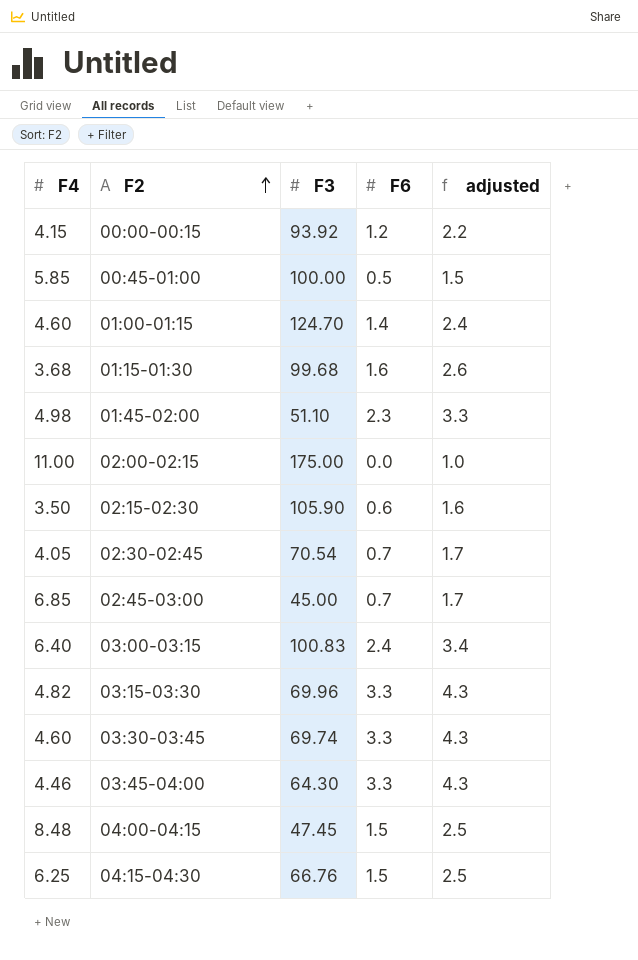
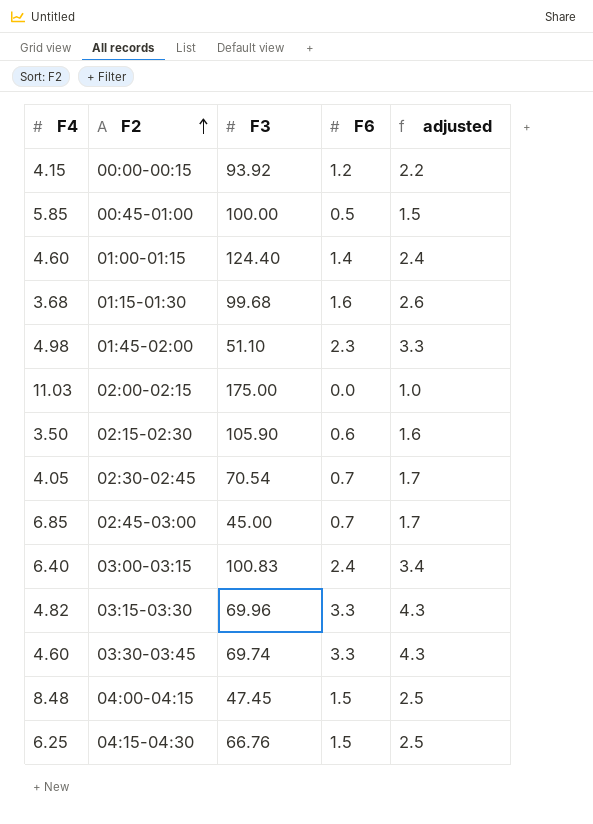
row 03:45-04:00: 4.46 | 64.30 | 3.3 | 4.3 -> none
01:00-01:15 | F3: 124.70 -> 124.40
02:00-02:15 | F4: 11.00 -> 11.03

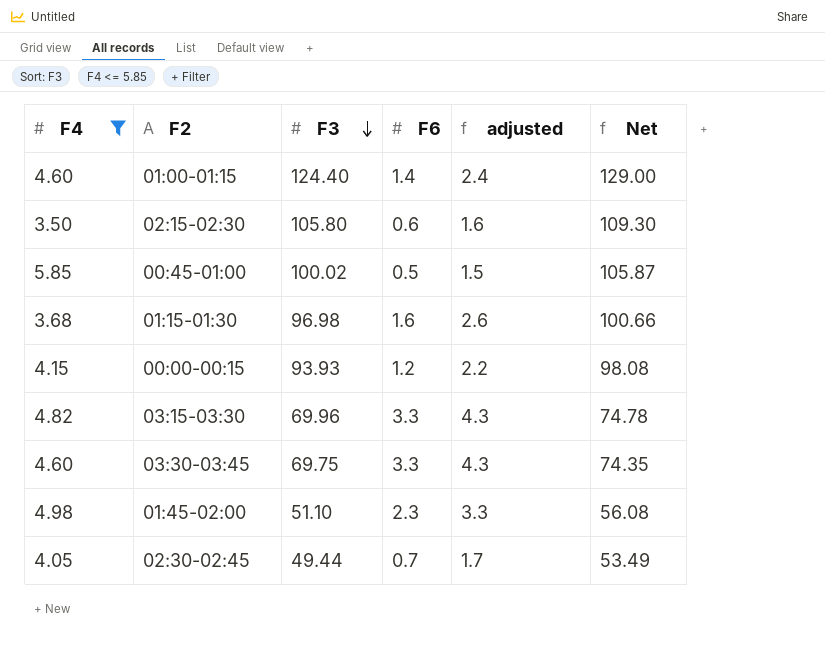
filter: none -> F4 <= 5.85
row order: F2 ascending -> F3 descending
column Net | formula: none -> [F4] + [F3]
02:15-02:30 | F3: 105.90 -> 105.80
00:45-01:00 | F3: 100.00 -> 100.02
01:15-01:30 | F3: 99.68 -> 96.98
00:00-00:15 | F3: 93.92 -> 93.93
03:30-03:45 | F3: 69.74 -> 69.75
02:30-02:45 | F3: 70.54 -> 49.44

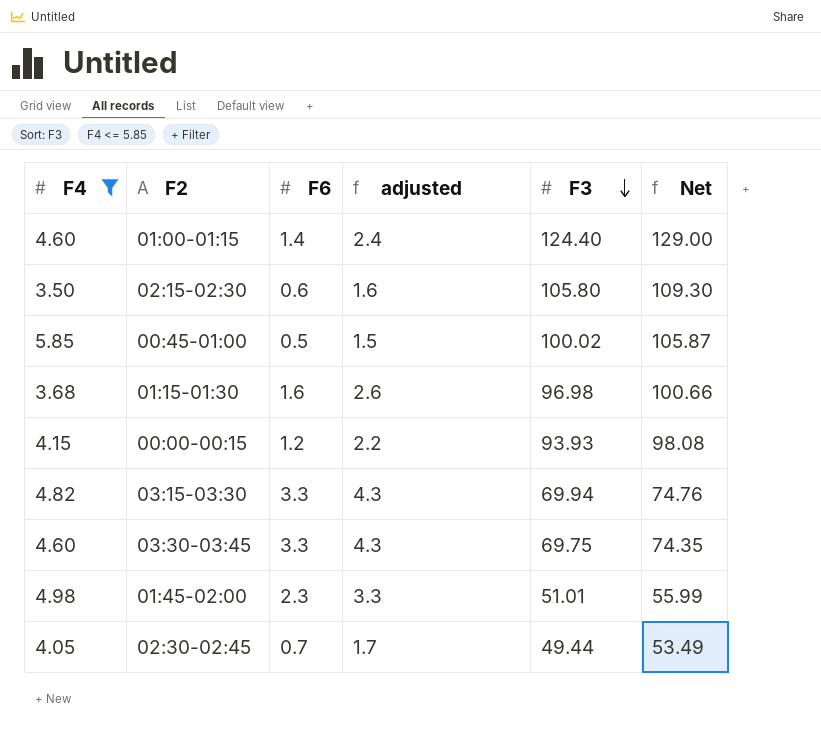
column F3 | position: 3 -> 5
03:15-03:30 | F3: 69.96 -> 69.94
03:15-03:30 | Net: 74.78 -> 74.76
01:45-02:00 | F3: 51.10 -> 51.01
01:45-02:00 | Net: 56.08 -> 55.99

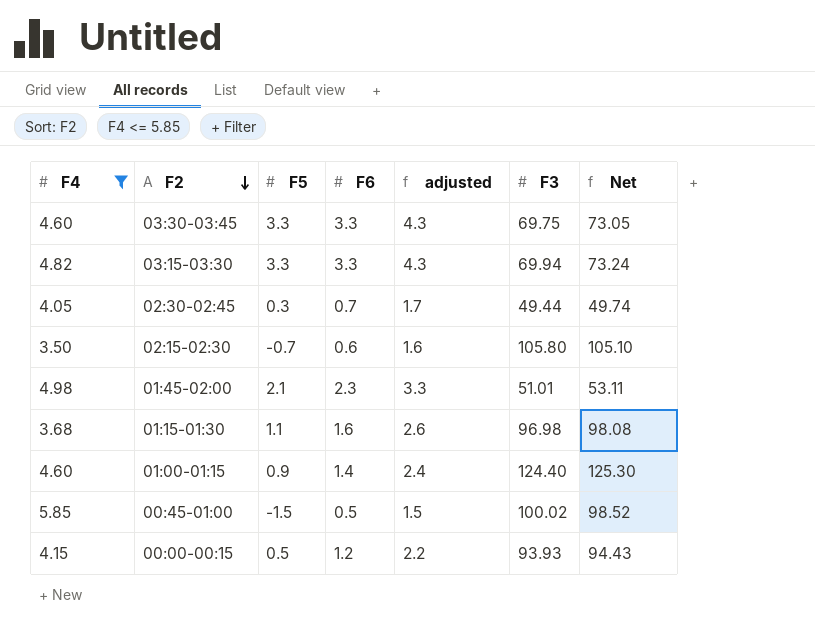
row order: F3 descending -> F2 descending
column F5 | position: none -> 3
column Net | formula: [F4] + [F3] -> [F5] + [F3]

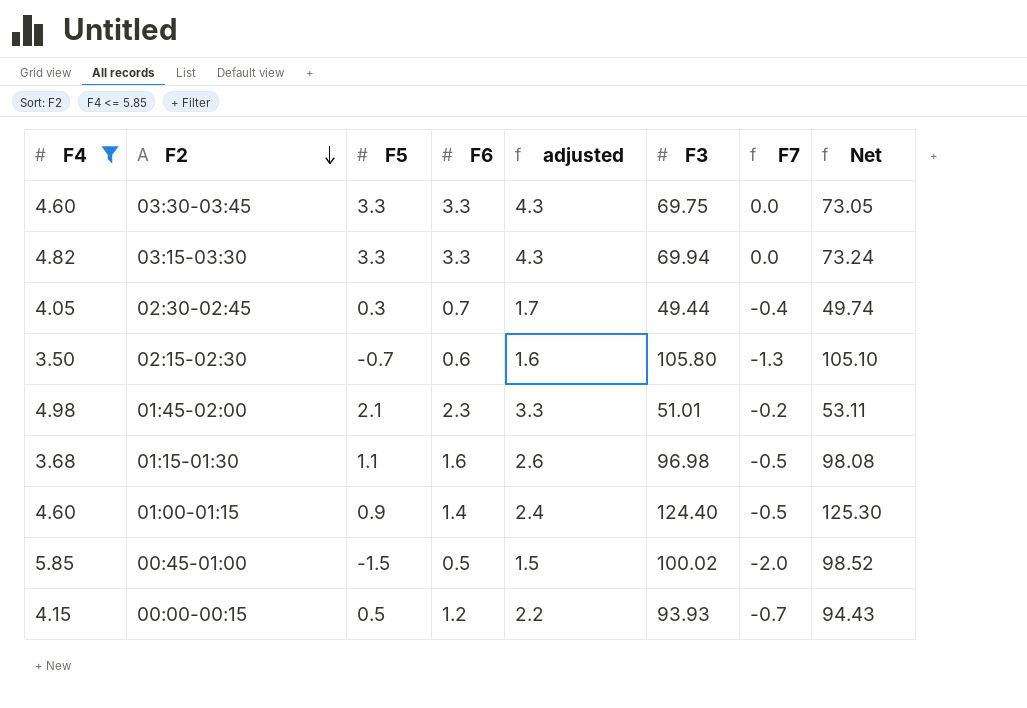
column F7 | formula: none -> [F5] - [F6]

